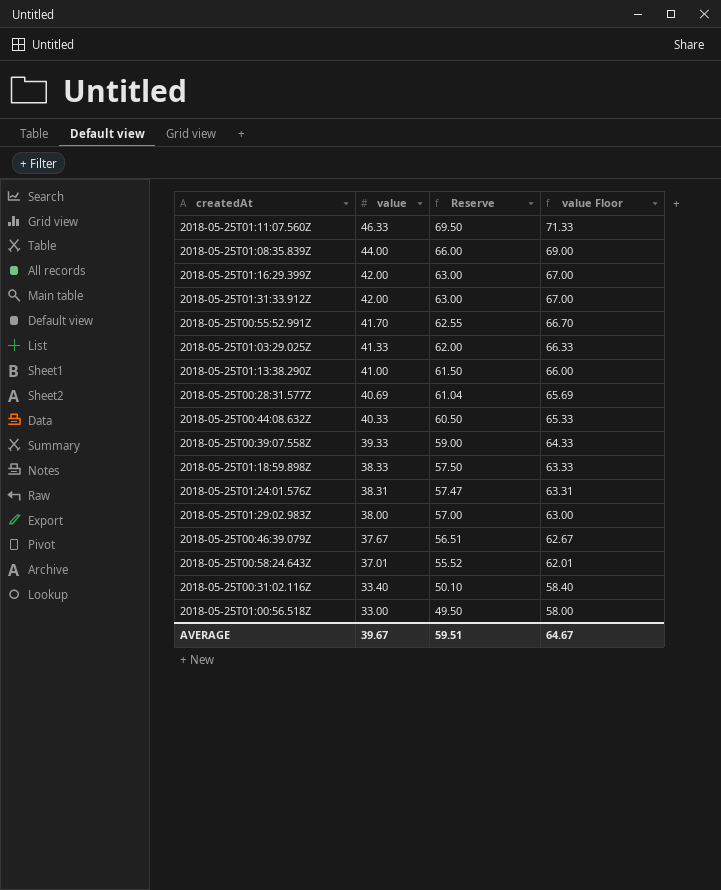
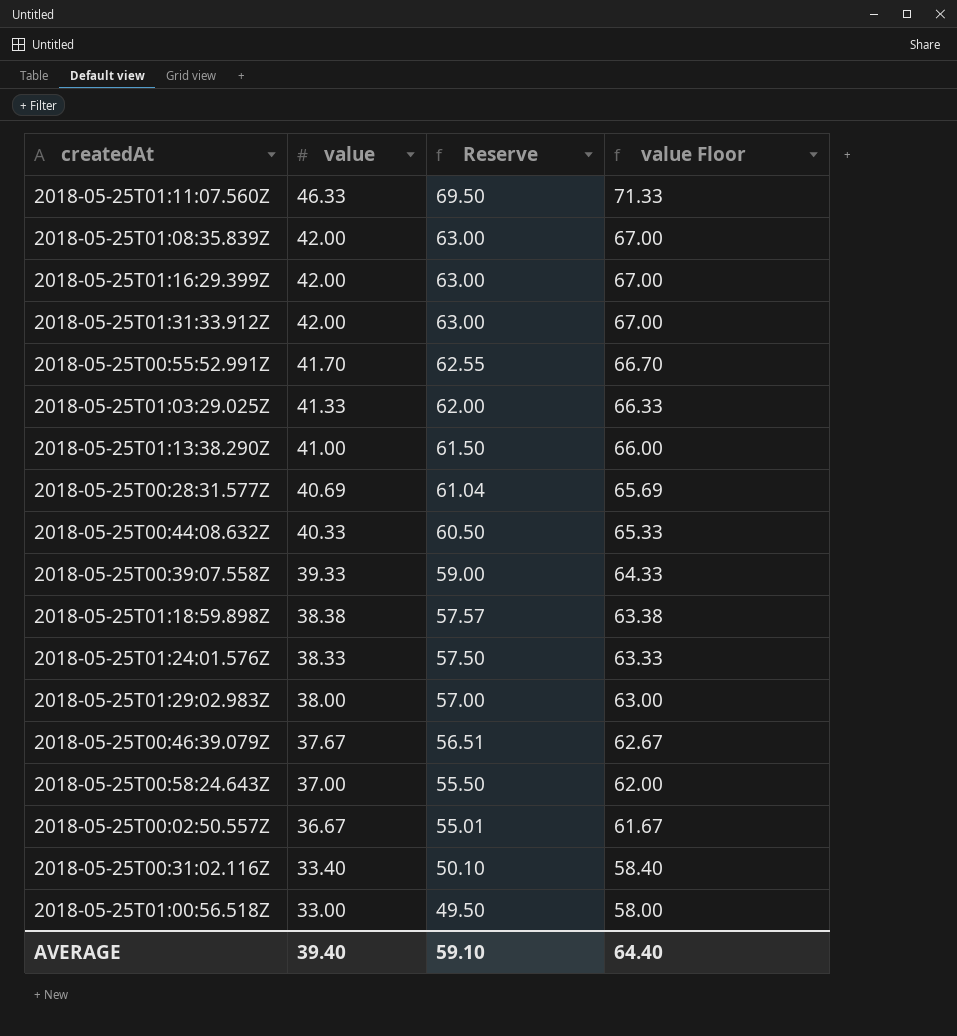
2018-05-25T01:08:35.839Z | value: 44.00 -> 42.00
2018-05-25T01:08:35.839Z | Reserve: 66.00 -> 63.00
2018-05-25T01:08:35.839Z | value Floor: 69.00 -> 67.00
2018-05-25T01:18:59.898Z | value: 38.33 -> 38.38
2018-05-25T01:18:59.898Z | Reserve: 57.50 -> 57.57
2018-05-25T01:18:59.898Z | value Floor: 63.33 -> 63.38
2018-05-25T01:24:01.576Z | value: 38.31 -> 38.33
2018-05-25T01:24:01.576Z | Reserve: 57.47 -> 57.50
2018-05-25T01:24:01.576Z | value Floor: 63.31 -> 63.33
2018-05-25T00:58:24.643Z | value: 37.01 -> 37.00
2018-05-25T00:58:24.643Z | Reserve: 55.52 -> 55.50
2018-05-25T00:58:24.643Z | value Floor: 62.01 -> 62.00
row 2018-05-25T00:02:50.557Z: none -> 36.67 | 55.01 | 61.67
AVERAGE | value: 39.67 -> 39.40
AVERAGE | Reserve: 59.51 -> 59.10
AVERAGE | value Floor: 64.67 -> 64.40

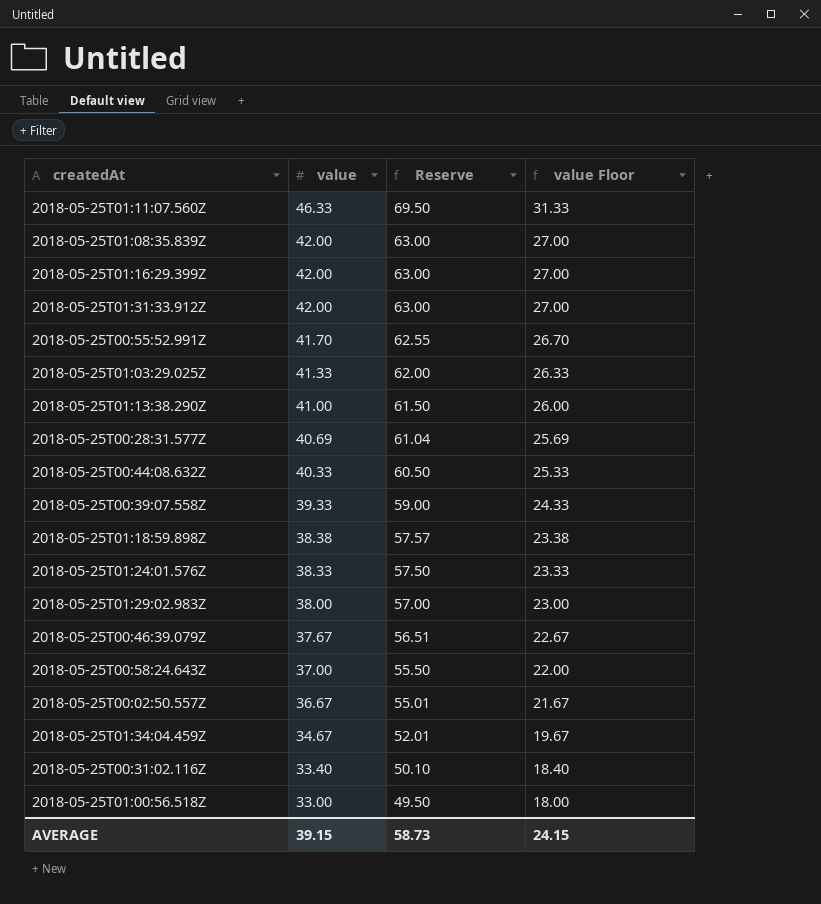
column value Floor | formula: [value] + 25 -> [value] - 15
row 2018-05-25T01:34:04.459Z: none -> 34.67 | 52.01 | 19.67
AVERAGE | value: 39.40 -> 39.15
AVERAGE | Reserve: 59.10 -> 58.73
AVERAGE | value Floor: 64.40 -> 24.15

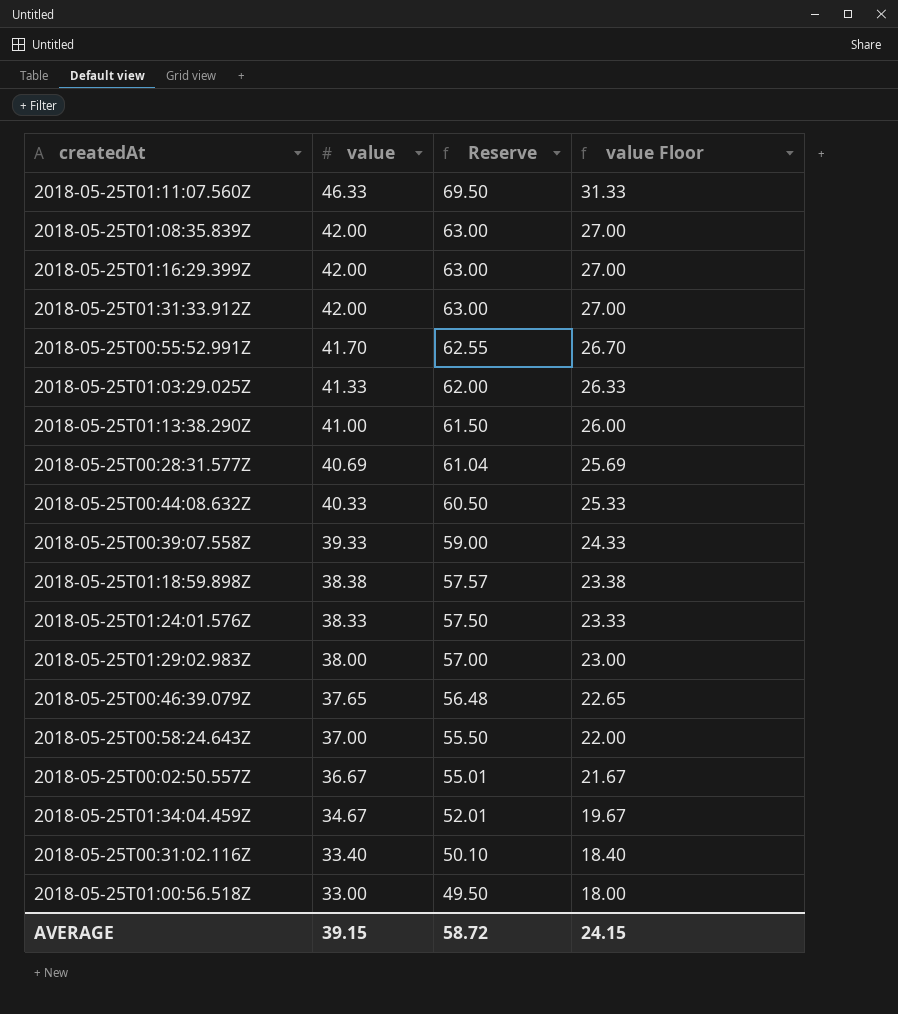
2018-05-25T00:46:39.079Z | value: 37.67 -> 37.65
2018-05-25T00:46:39.079Z | Reserve: 56.51 -> 56.48
2018-05-25T00:46:39.079Z | value Floor: 22.67 -> 22.65
AVERAGE | Reserve: 58.73 -> 58.72

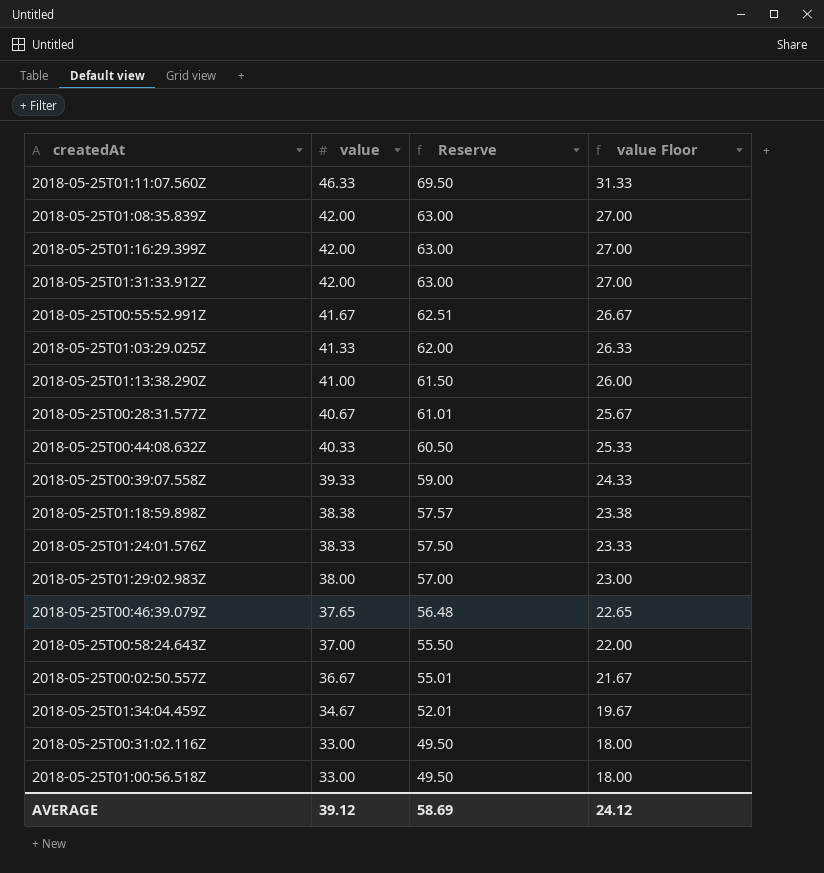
2018-05-25T00:55:52.991Z | value: 41.70 -> 41.67
2018-05-25T00:55:52.991Z | Reserve: 62.55 -> 62.51
2018-05-25T00:55:52.991Z | value Floor: 26.70 -> 26.67
2018-05-25T00:28:31.577Z | value: 40.69 -> 40.67
2018-05-25T00:28:31.577Z | Reserve: 61.04 -> 61.01
2018-05-25T00:28:31.577Z | value Floor: 25.69 -> 25.67
2018-05-25T00:31:02.116Z | value: 33.40 -> 33.00
2018-05-25T00:31:02.116Z | Reserve: 50.10 -> 49.50
2018-05-25T00:31:02.116Z | value Floor: 18.40 -> 18.00
AVERAGE | value: 39.15 -> 39.12
AVERAGE | Reserve: 58.72 -> 58.69
AVERAGE | value Floor: 24.15 -> 24.12

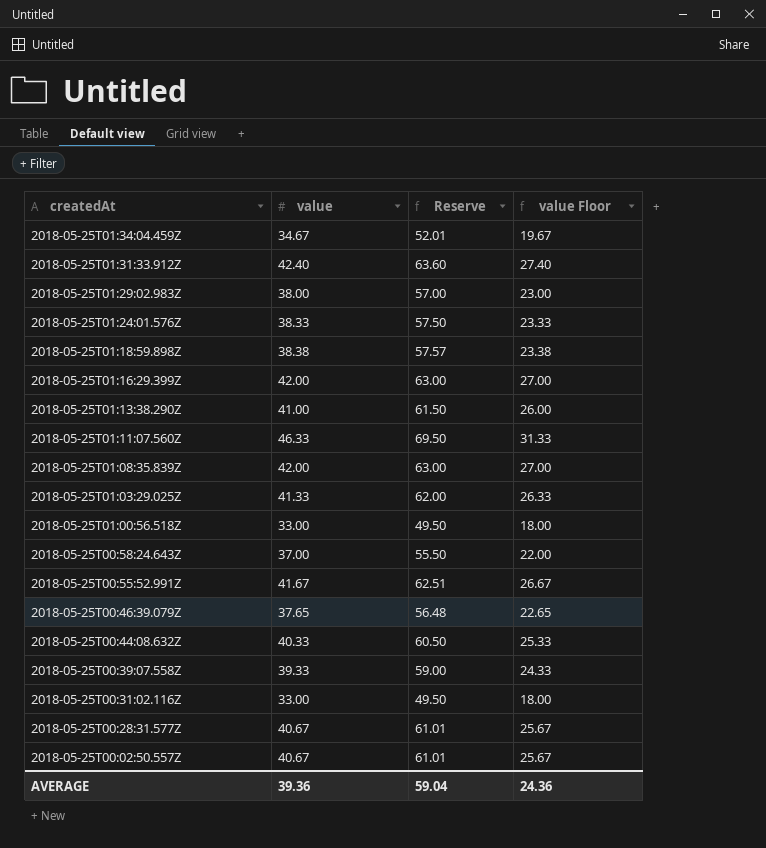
row order: value descending -> createdAt descending
2018-05-25T01:31:33.912Z | value: 42.00 -> 42.40
2018-05-25T01:31:33.912Z | Reserve: 63.00 -> 63.60
2018-05-25T01:31:33.912Z | value Floor: 27.00 -> 27.40
2018-05-25T00:02:50.557Z | value: 36.67 -> 40.67
2018-05-25T00:02:50.557Z | Reserve: 55.01 -> 61.01
2018-05-25T00:02:50.557Z | value Floor: 21.67 -> 25.67
AVERAGE | value: 39.12 -> 39.36
AVERAGE | Reserve: 58.69 -> 59.04
AVERAGE | value Floor: 24.12 -> 24.36

